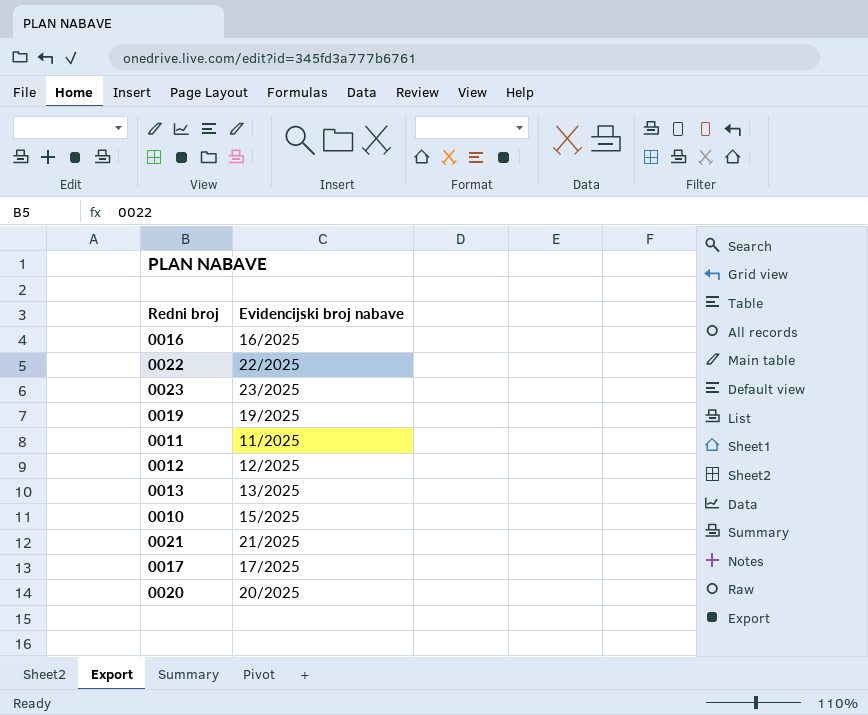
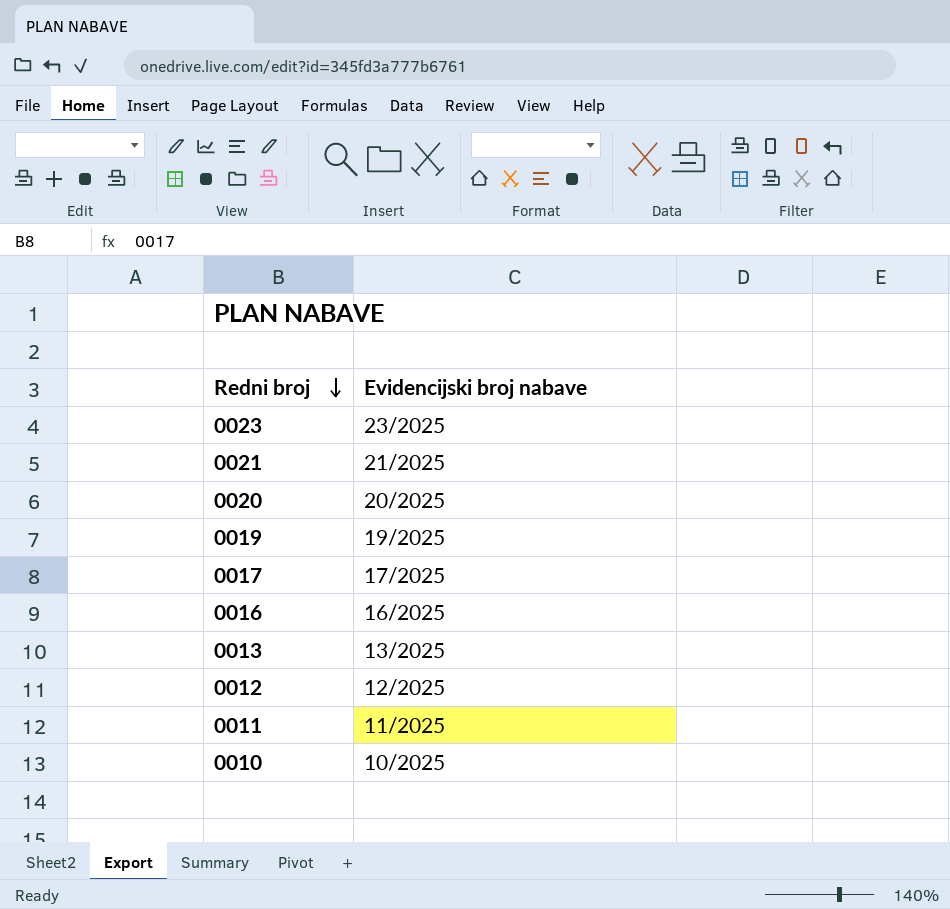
row order: none -> Redni broj descending
row 0022: 22/2025 -> none
0010 | Evidencijski broj nabave: 15/2025 -> 10/2025

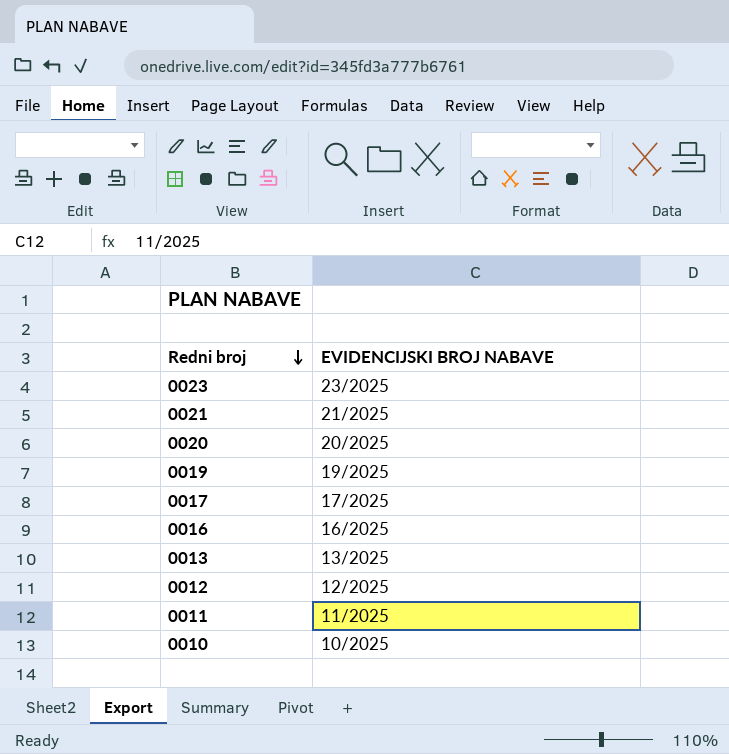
column name: Evidencijski broj nabave -> EVIDENCIJSKI BROJ NABAVE

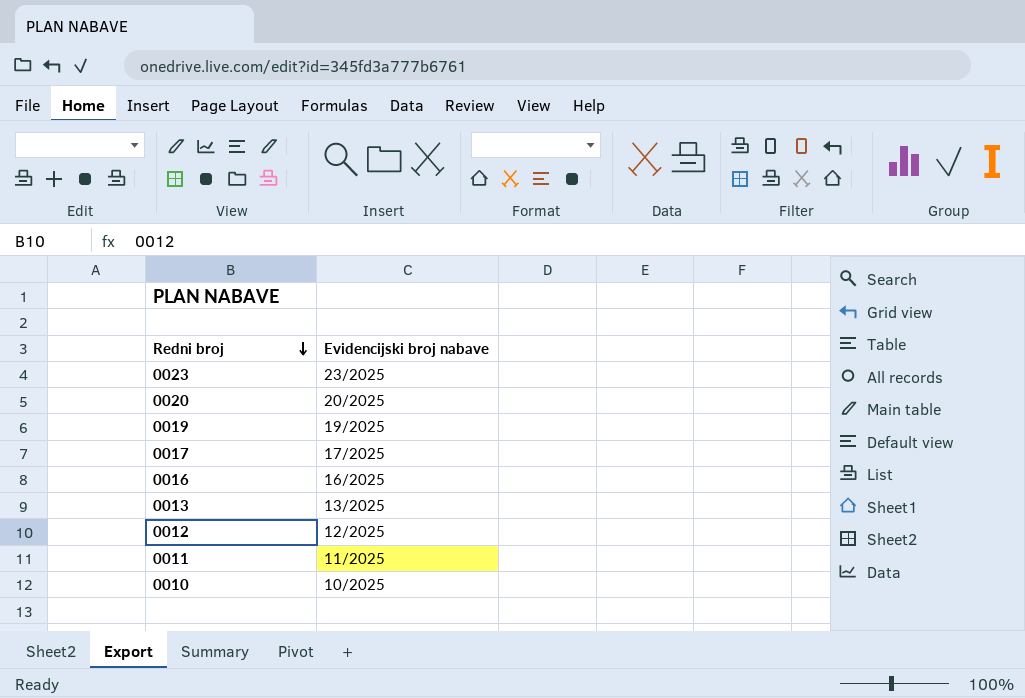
column name: EVIDENCIJSKI BROJ NABAVE -> Evidencijski broj nabave
row 0021: 21/2025 -> none

